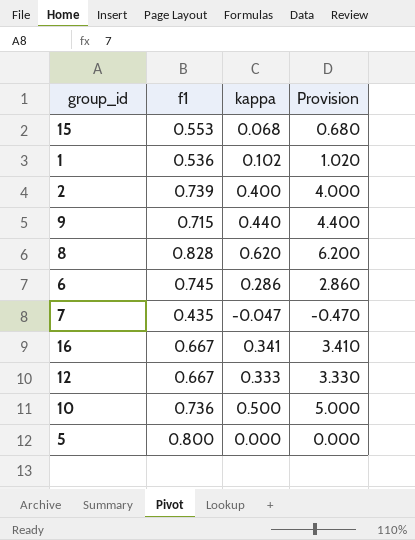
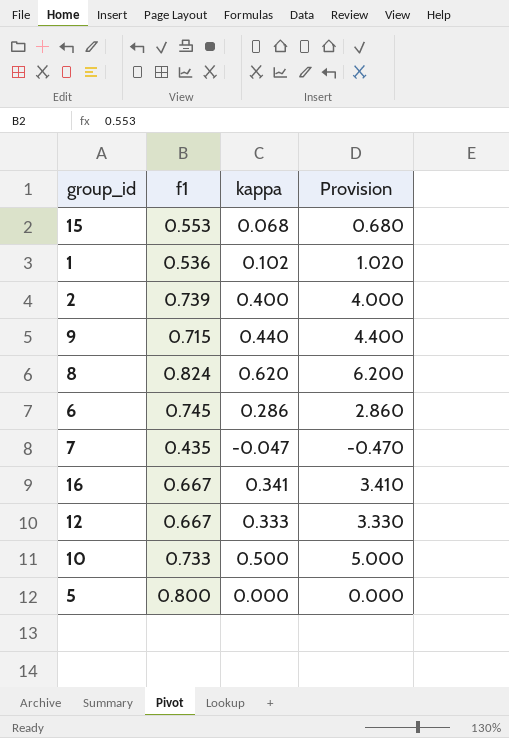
8 | f1: 0.828 -> 0.824
10 | f1: 0.736 -> 0.733

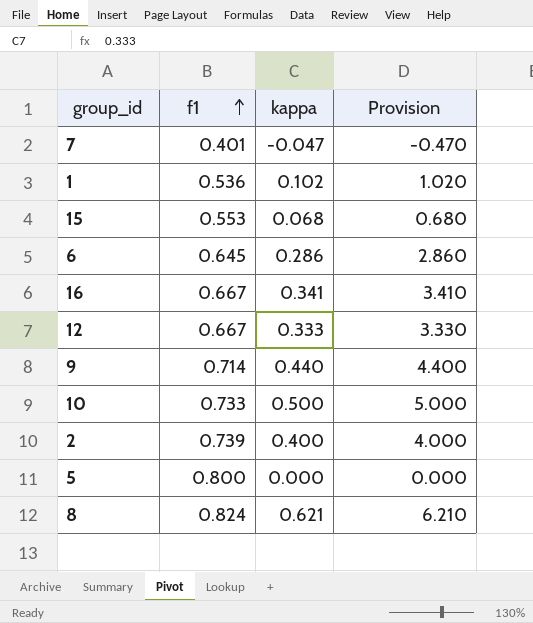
row order: none -> f1 ascending
7 | f1: 0.435 -> 0.401
6 | f1: 0.745 -> 0.645
9 | f1: 0.715 -> 0.714
8 | kappa: 0.620 -> 0.621
8 | Provision: 6.200 -> 6.210

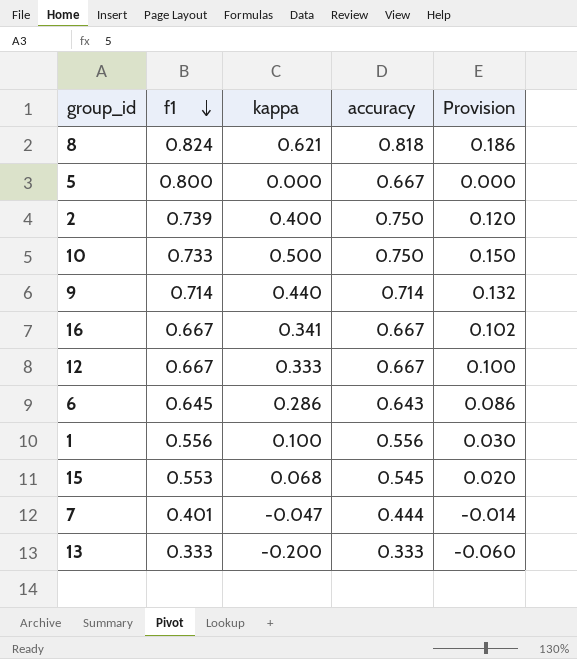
row order: f1 ascending -> f1 descending
column accuracy | position: none -> 4
column Provision | formula: [kappa] * 10 -> [kappa] * 0.3
1 | f1: 0.536 -> 0.556
1 | kappa: 0.102 -> 0.100
row 13: none -> 0.333 | -0.200 | 0.333 | -0.060

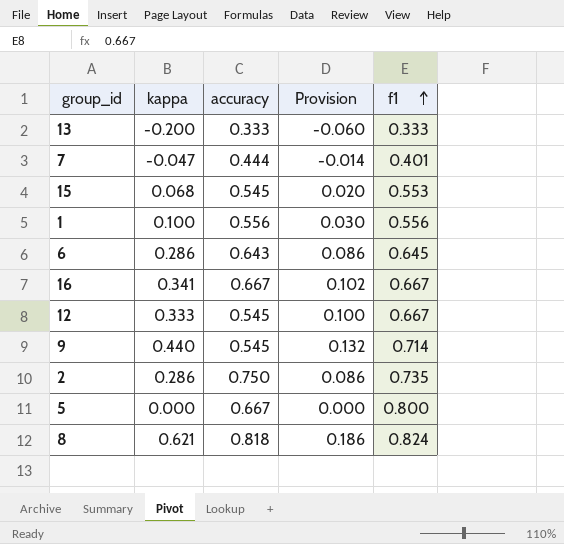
row order: f1 descending -> f1 ascending
column f1 | position: 2 -> 5
row 10: 0.733 | 0.500 | 0.750 | 0.150 -> none
12 | accuracy: 0.667 -> 0.545
9 | accuracy: 0.714 -> 0.545
2 | kappa: 0.400 -> 0.286
2 | Provision: 0.120 -> 0.086
2 | f1: 0.739 -> 0.735

